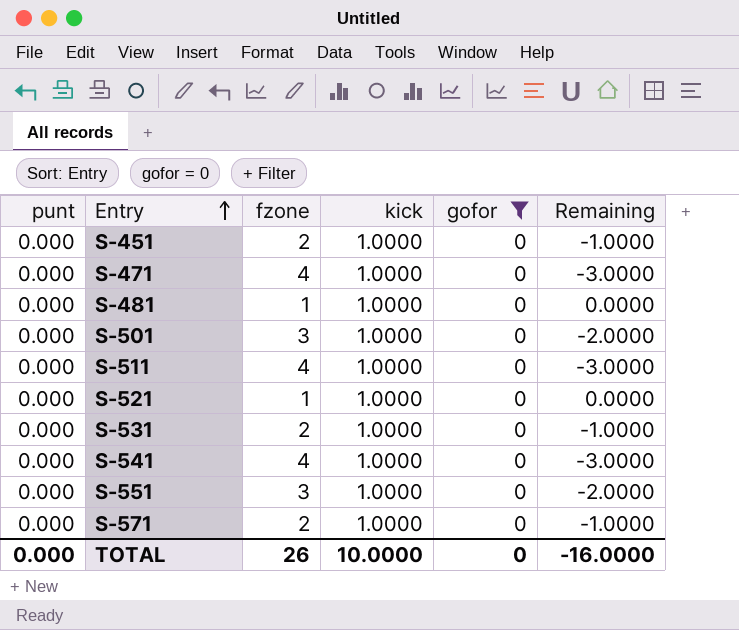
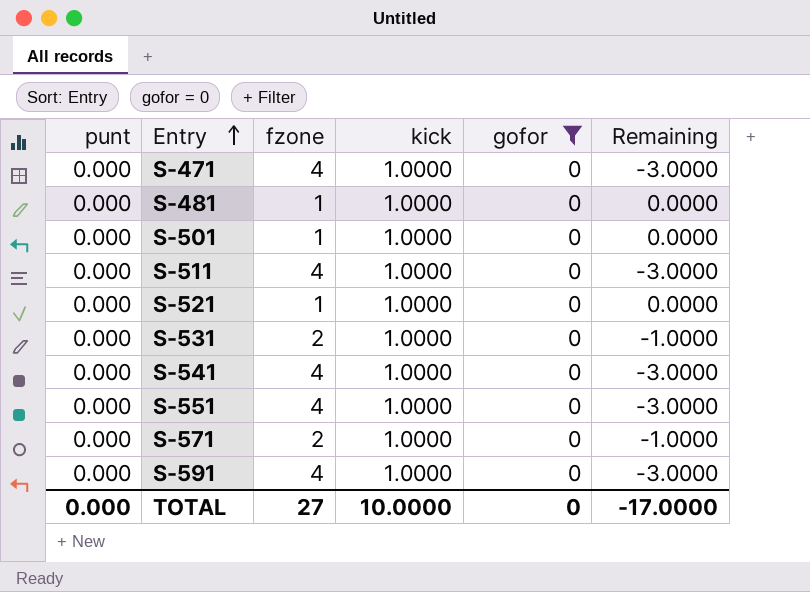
row S-451: 0.000 | 2 | 1.0000 | 0 | -1.0000 -> none
S-501 | fzone: 3 -> 1
S-501 | Remaining: -2.0000 -> 0.0000
S-551 | fzone: 3 -> 4
S-551 | Remaining: -2.0000 -> -3.0000
row S-591: none -> 0.000 | 4 | 1.0000 | 0 | -3.0000
TOTAL | fzone: 26 -> 27
TOTAL | Remaining: -16.0000 -> -17.0000

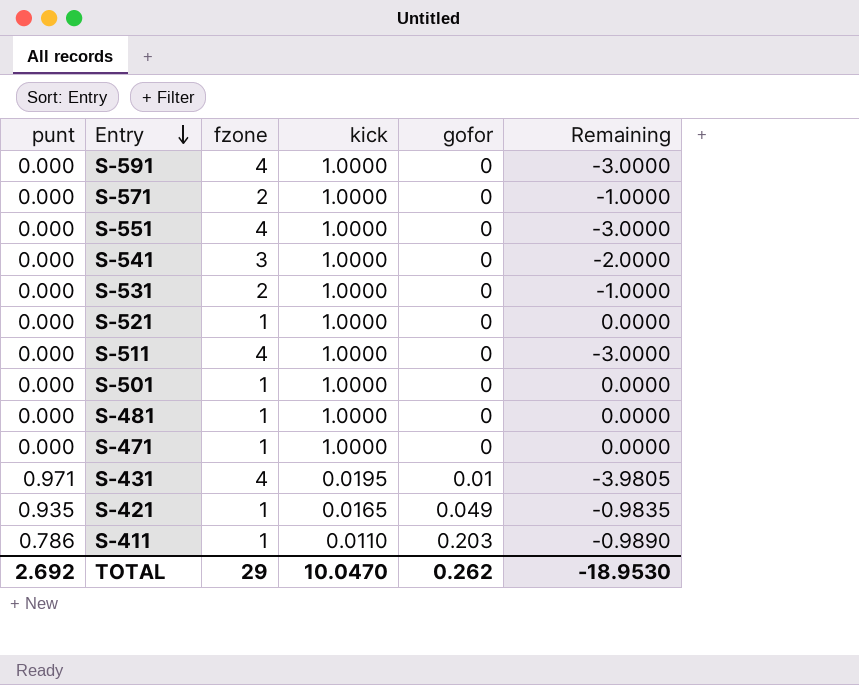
filter: gofor = 0 -> none
row order: Entry ascending -> Entry descending
S-541 | fzone: 4 -> 3
S-541 | Remaining: -3.0000 -> -2.0000
S-471 | fzone: 4 -> 1
S-471 | Remaining: -3.0000 -> 0.0000
TOTAL | punt: 0.000 -> 2.692
TOTAL | fzone: 27 -> 29
TOTAL | kick: 10.0000 -> 10.0470
TOTAL | gofor: 0 -> 0.262
TOTAL | Remaining: -17.0000 -> -18.9530

